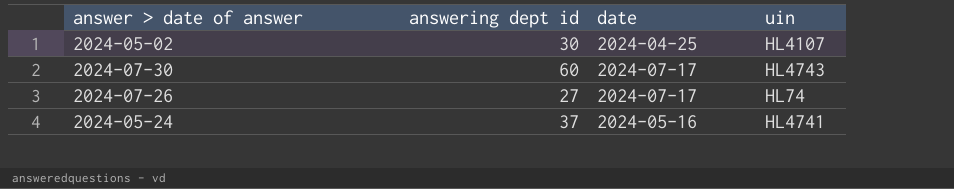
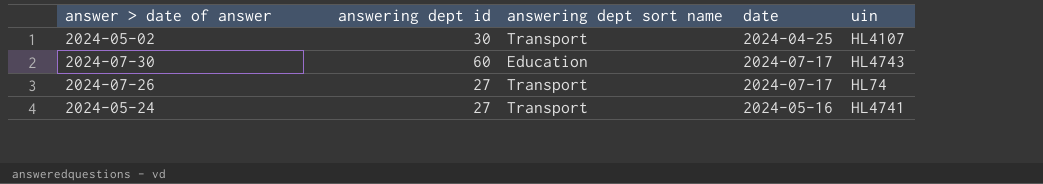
column answering dept sort name | position: none -> 3
2024-05-24 | answering dept id: 37 -> 27

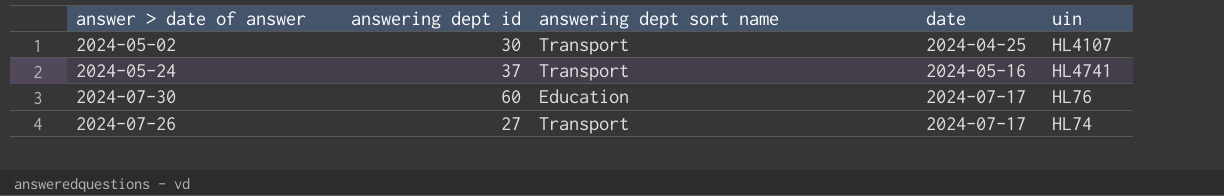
row order: none -> date ascending
2024-05-24 | answering dept id: 27 -> 37
2024-07-30 | uin: HL4743 -> HL76

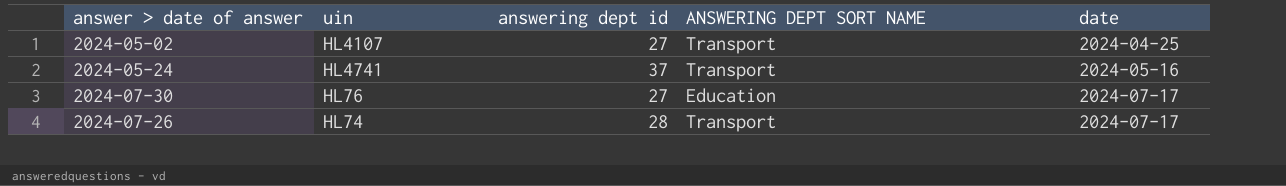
column uin | position: 5 -> 2
column name: answering dept sort name -> ANSWERING DEPT SORT NAME
2024-05-02 | answering dept id: 30 -> 27
2024-07-30 | answering dept id: 60 -> 27
2024-07-26 | answering dept id: 27 -> 28

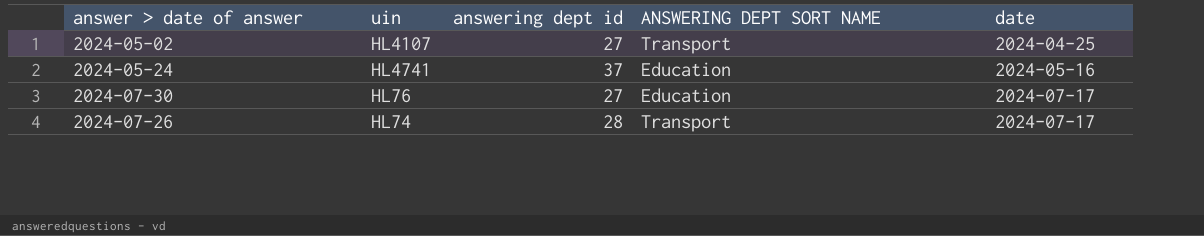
2024-05-24 | ANSWERING DEPT SORT NAME: Transport -> Education

